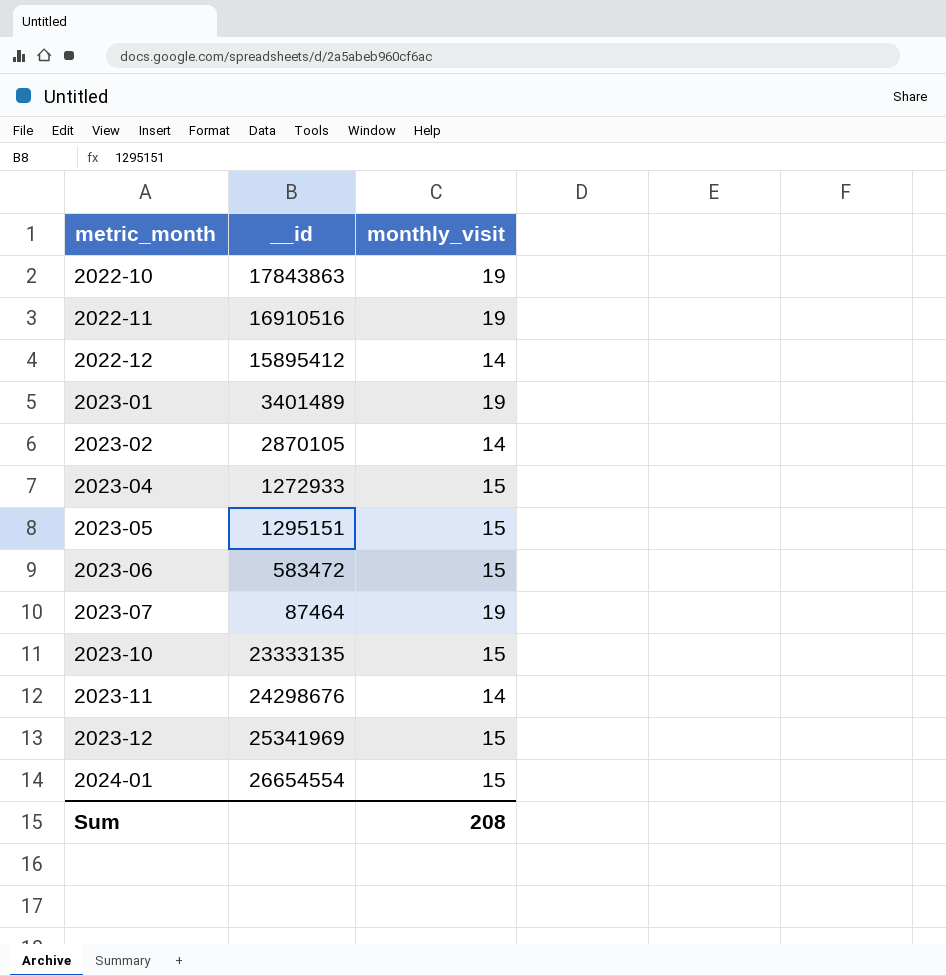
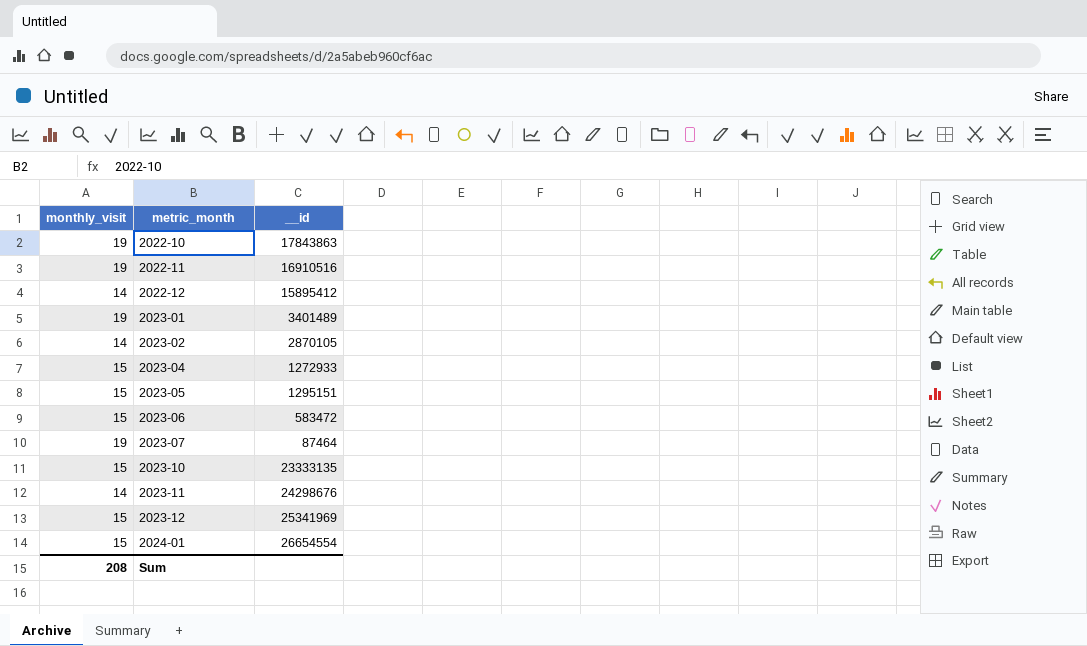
column monthly_visit | position: 3 -> 1

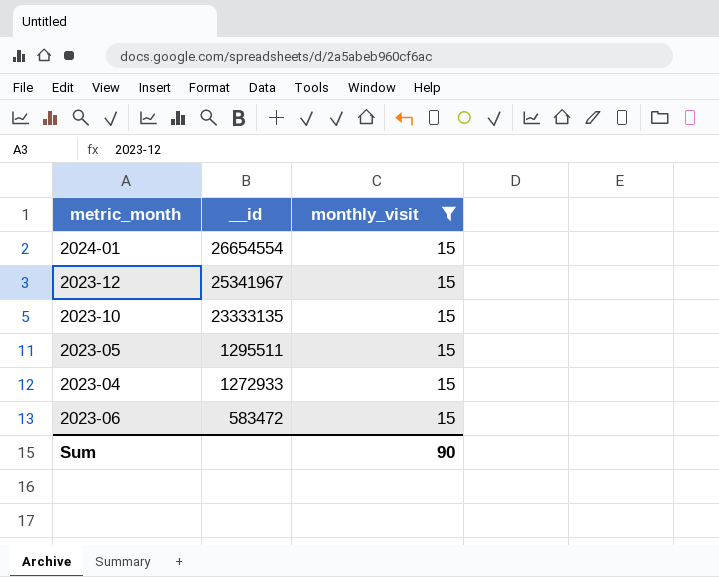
filter: none -> monthly_visit = 15
row order: metric_month ascending -> __id descending
column monthly_visit | position: 1 -> 3
2023-12 | __id: 25341969 -> 25341967
2023-05 | __id: 1295151 -> 1295511
Sum | monthly_visit: 208 -> 90

